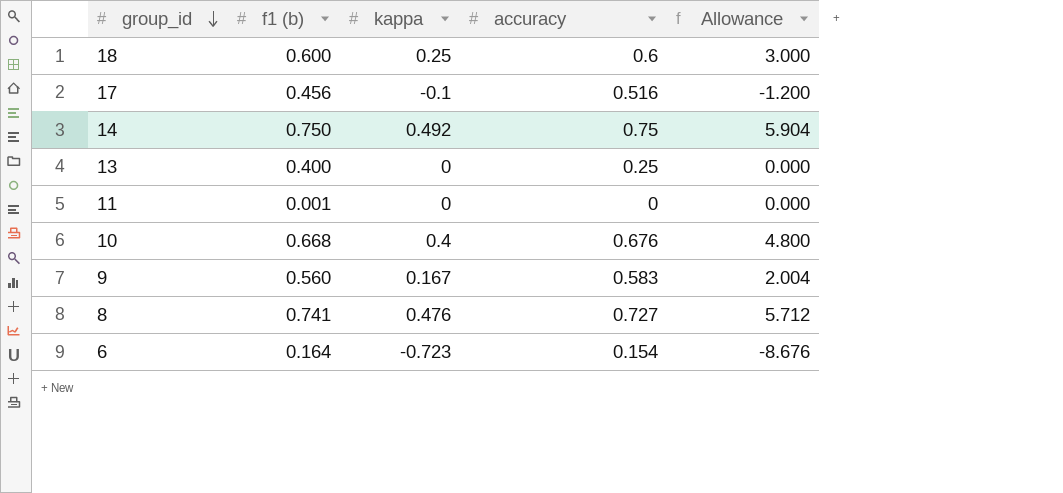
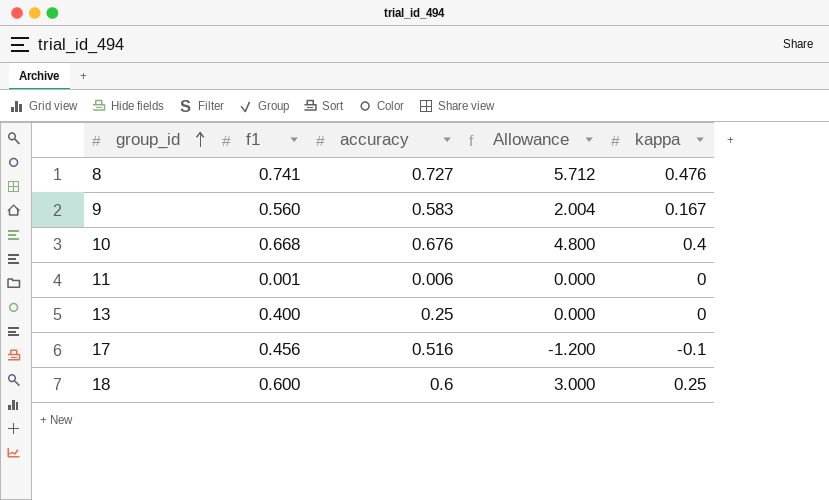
row order: group_id descending -> group_id ascending
column name: f1 (b) -> f1
column kappa | position: 3 -> 5
row 14: 0.750 | 0.492 | 0.75 | 5.904 -> none
row 6: 0.164 | -0.723 | 0.154 | -8.676 -> none
11 | accuracy: 0 -> 0.006

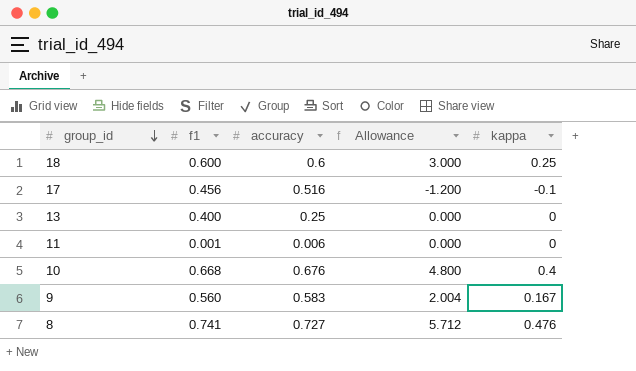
row order: group_id ascending -> group_id descending

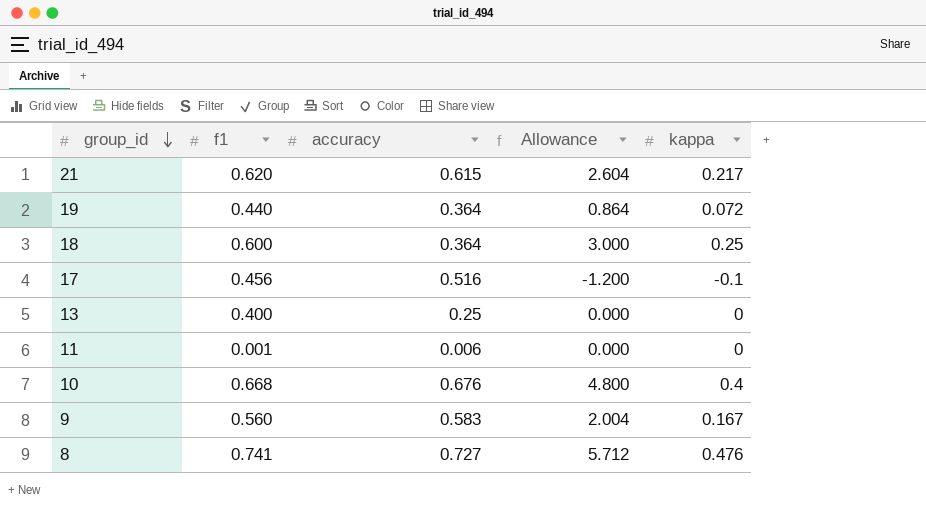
row 21: none -> 0.620 | 0.615 | 2.604 | 0.217
row 19: none -> 0.440 | 0.364 | 0.864 | 0.072
18 | accuracy: 0.6 -> 0.364

